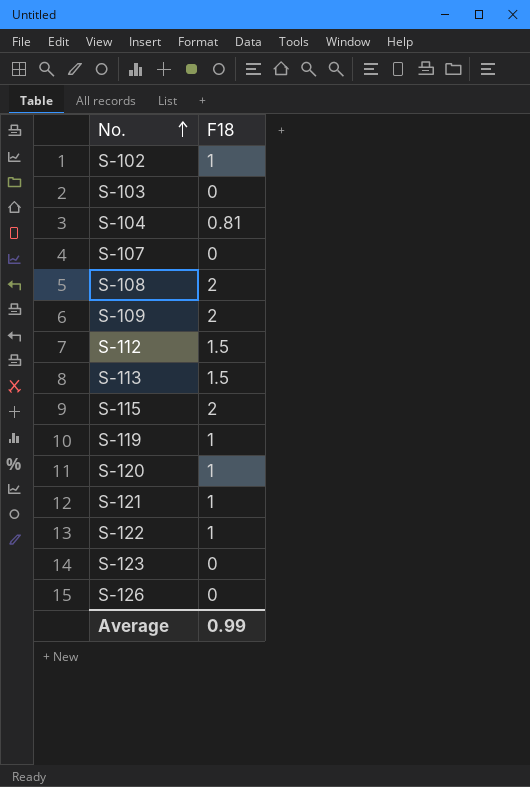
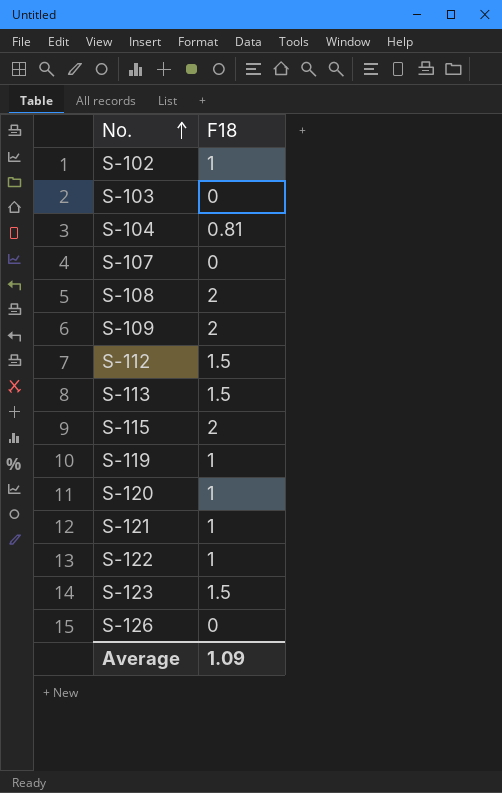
S-123 | F18: 0 -> 1.5
Average | F18: 0.99 -> 1.09

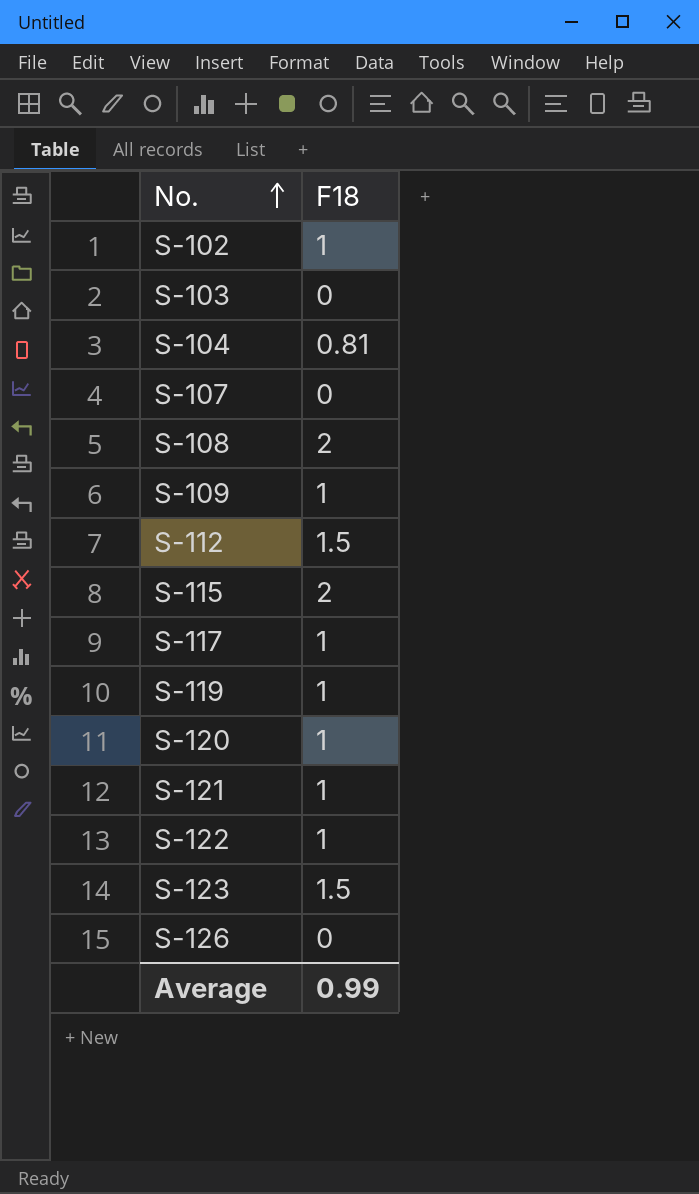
row S-113: 1.5 -> none
S-109 | F18: 2 -> 1
row S-117: none -> 1
Average | F18: 1.09 -> 0.99

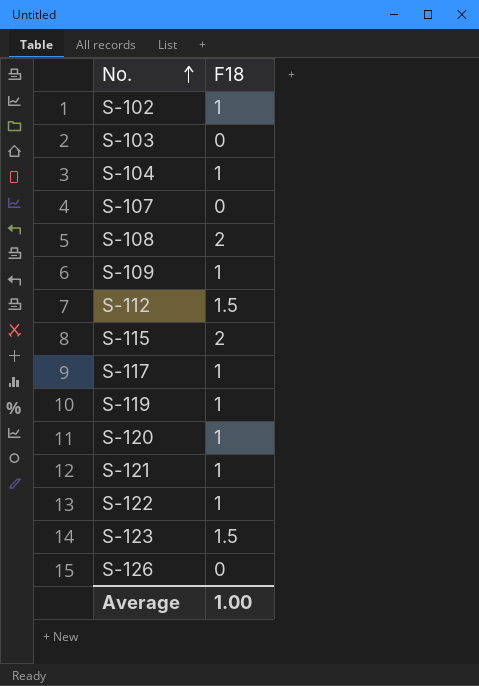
S-104 | F18: 0.81 -> 1
Average | F18: 0.99 -> 1.00

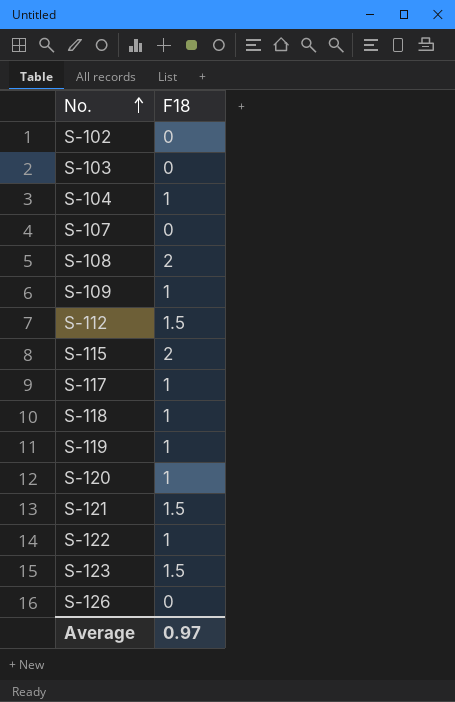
S-102 | F18: 1 -> 0
row S-118: none -> 1
S-121 | F18: 1 -> 1.5
Average | F18: 1.00 -> 0.97

